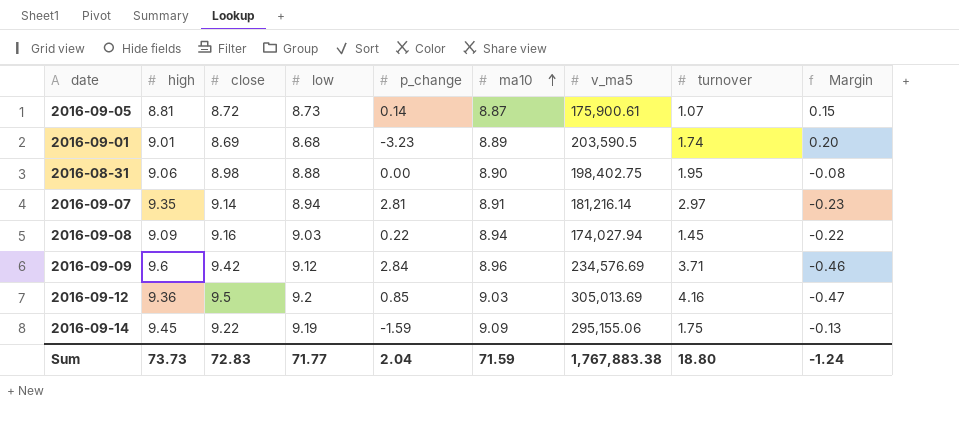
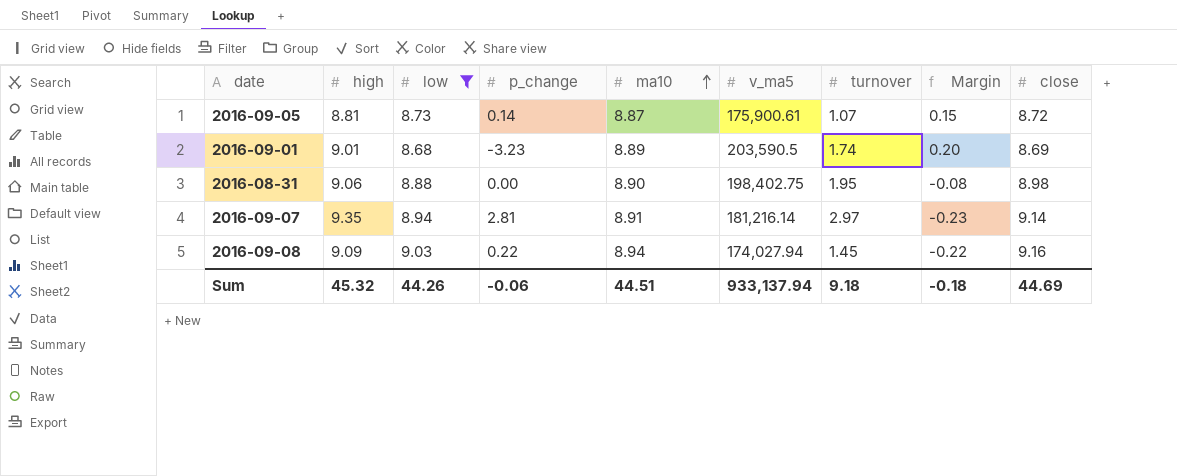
filter: none -> low <= 9.03
column close | position: 3 -> 9
Sum | high: 73.73 -> 45.32
Sum | low: 71.77 -> 44.26
Sum | p_change: 2.04 -> -0.06
Sum | ma10: 71.59 -> 44.51
Sum | v_ma5: 1,767,883.38 -> 933,137.94
Sum | turnover: 18.80 -> 9.18
Sum | Margin: -1.24 -> -0.18
Sum | close: 72.83 -> 44.69

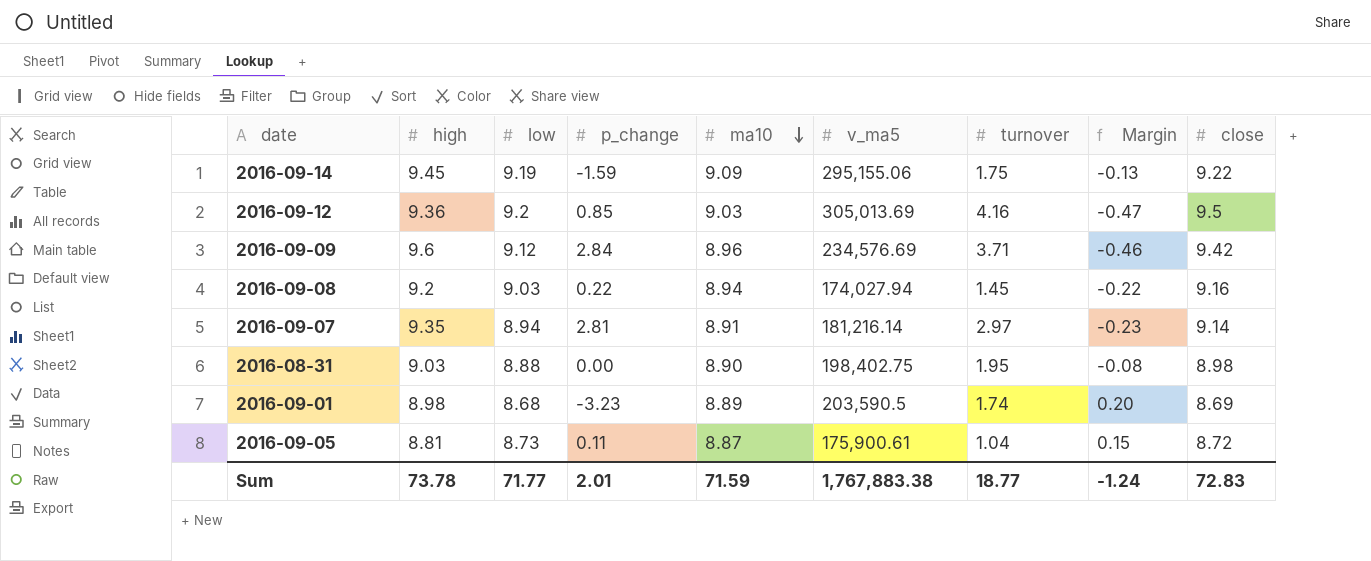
filter: low <= 9.03 -> none
row order: ma10 ascending -> ma10 descending
2016-09-08 | high: 9.09 -> 9.2
2016-08-31 | high: 9.06 -> 9.03
2016-09-01 | high: 9.01 -> 8.98
2016-09-05 | p_change: 0.14 -> 0.11
2016-09-05 | turnover: 1.07 -> 1.04
Sum | high: 45.32 -> 73.78
Sum | low: 44.26 -> 71.77
Sum | p_change: -0.06 -> 2.01
Sum | ma10: 44.51 -> 71.59
Sum | v_ma5: 933,137.94 -> 1,767,883.38
Sum | turnover: 9.18 -> 18.77
Sum | Margin: -0.18 -> -1.24
Sum | close: 44.69 -> 72.83

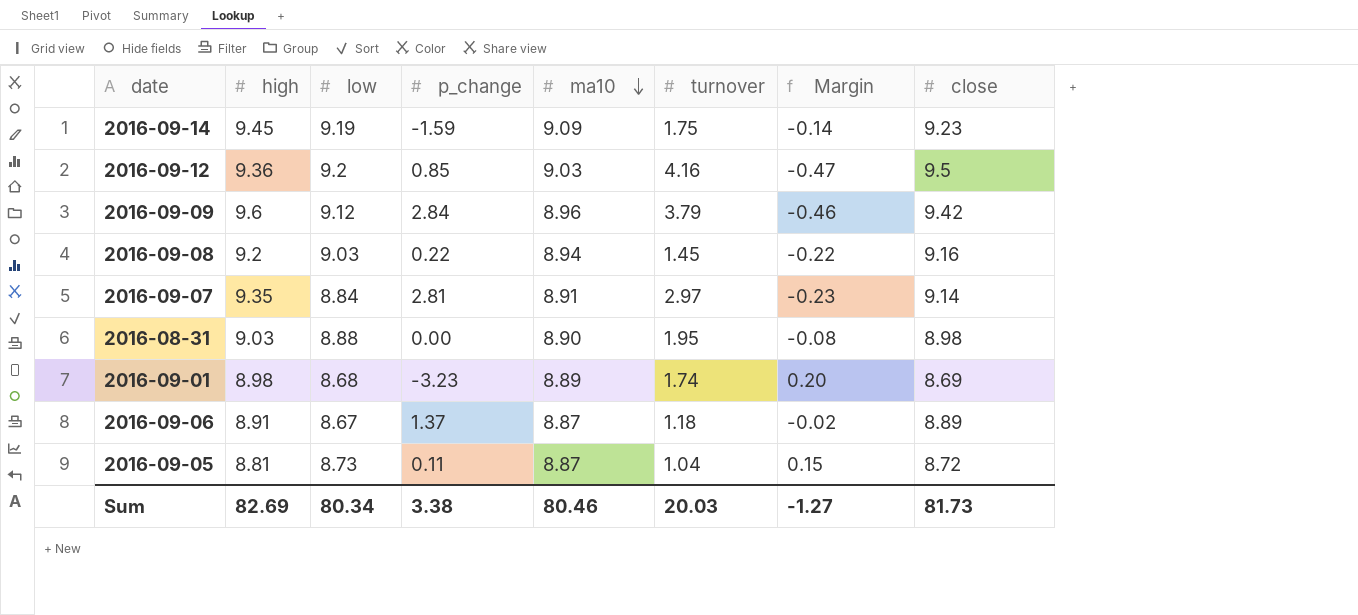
column v_ma5 | position: 6 -> none
2016-09-14 | Margin: -0.13 -> -0.14
2016-09-14 | close: 9.22 -> 9.23
2016-09-09 | turnover: 3.71 -> 3.79
2016-09-07 | low: 8.94 -> 8.84
row 2016-09-06: none -> 8.91 | 8.67 | 1.37 | 8.87 | 1.18 | -0.02 | 8.89
Sum | high: 73.78 -> 82.69
Sum | low: 71.77 -> 80.34
Sum | p_change: 2.01 -> 3.38
Sum | ma10: 71.59 -> 80.46
Sum | turnover: 18.77 -> 20.03
Sum | Margin: -1.24 -> -1.27
Sum | close: 72.83 -> 81.73

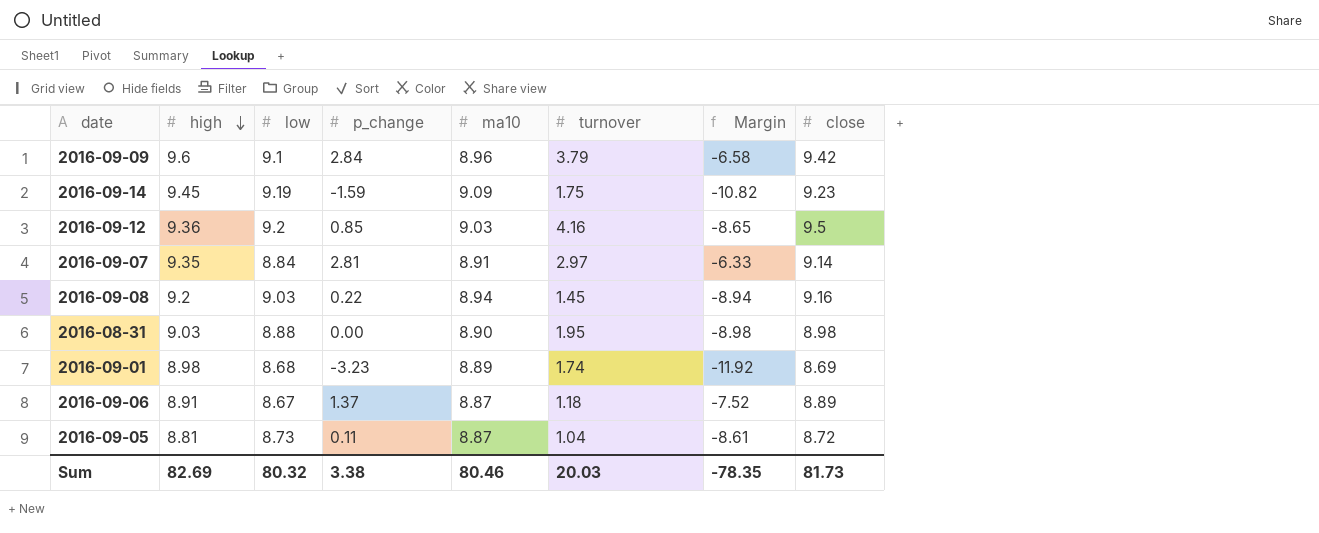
row order: ma10 descending -> high descending
column Margin | formula: [ma10] - [close] -> [p_change] - [close]
2016-09-09 | low: 9.12 -> 9.1
Sum | low: 80.34 -> 80.32
Sum | Margin: -1.27 -> -78.35

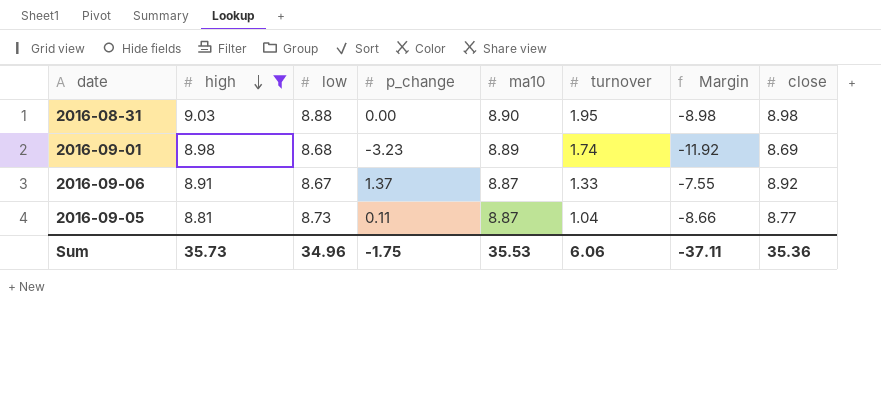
filter: none -> high <= 9.03
2016-09-06 | turnover: 1.18 -> 1.33
2016-09-06 | Margin: -7.52 -> -7.55
2016-09-06 | close: 8.89 -> 8.92
2016-09-05 | Margin: -8.61 -> -8.66
2016-09-05 | close: 8.72 -> 8.77
Sum | high: 82.69 -> 35.73
Sum | low: 80.32 -> 34.96
Sum | p_change: 3.38 -> -1.75
Sum | ma10: 80.46 -> 35.53
Sum | turnover: 20.03 -> 6.06
Sum | Margin: -78.35 -> -37.11
Sum | close: 81.73 -> 35.36

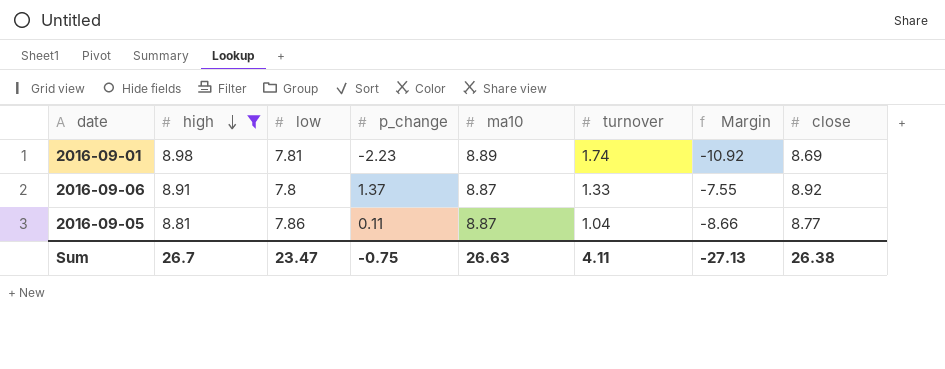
row 2016-08-31: 9.03 | 8.88 | 0.00 | 8.90 | 1.95 | -8.98 | 8.98 -> none
2016-09-01 | low: 8.68 -> 7.81
2016-09-01 | p_change: -3.23 -> -2.23
2016-09-01 | Margin: -11.92 -> -10.92
2016-09-06 | low: 8.67 -> 7.8
2016-09-05 | low: 8.73 -> 7.86
Sum | high: 35.73 -> 26.7
Sum | low: 34.96 -> 23.47
Sum | p_change: -1.75 -> -0.75
Sum | ma10: 35.53 -> 26.63
Sum | turnover: 6.06 -> 4.11
Sum | Margin: -37.11 -> -27.13
Sum | close: 35.36 -> 26.38

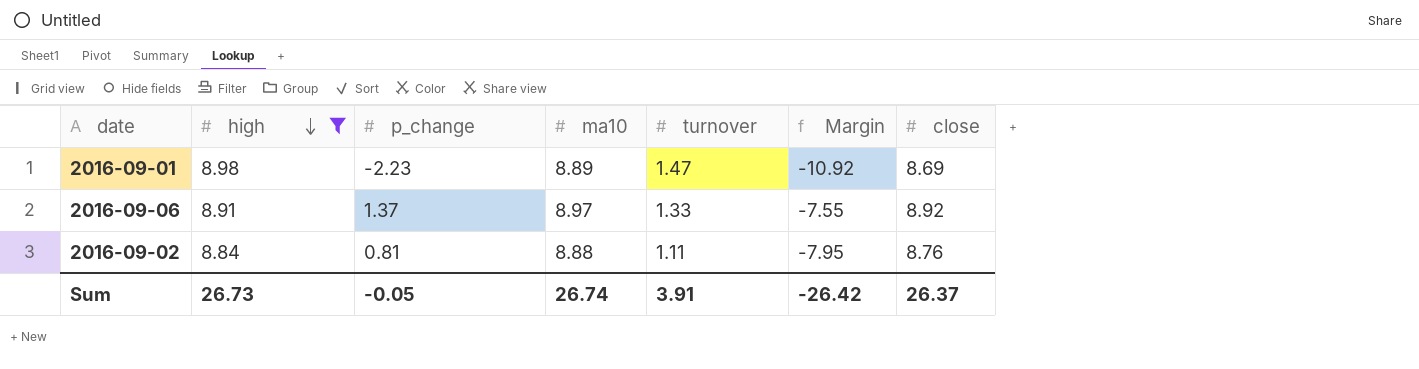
column low | position: 3 -> none
row 2016-09-05: 8.81 | 7.86 | 0.11 | 8.87 | 1.04 | -8.66 | 8.77 -> none
2016-09-01 | turnover: 1.74 -> 1.47
2016-09-06 | ma10: 8.87 -> 8.97
row 2016-09-02: none -> 8.84 | 0.81 | 8.88 | 1.11 | -7.95 | 8.76
Sum | high: 26.7 -> 26.73
Sum | p_change: -0.75 -> -0.05
Sum | ma10: 26.63 -> 26.74
Sum | turnover: 4.11 -> 3.91
Sum | Margin: -27.13 -> -26.42
Sum | close: 26.38 -> 26.37

